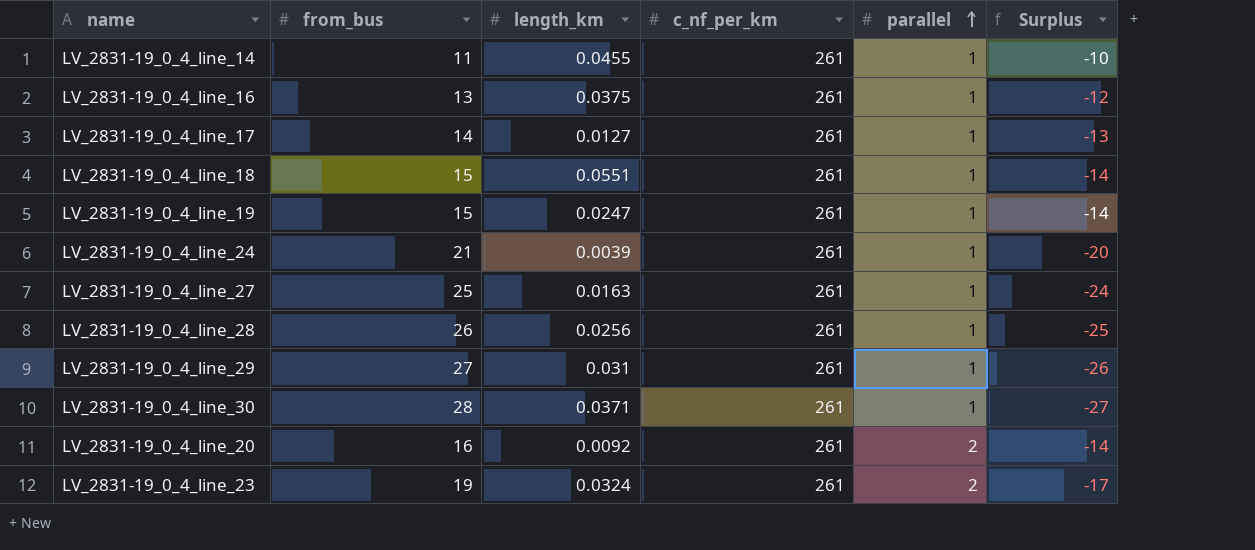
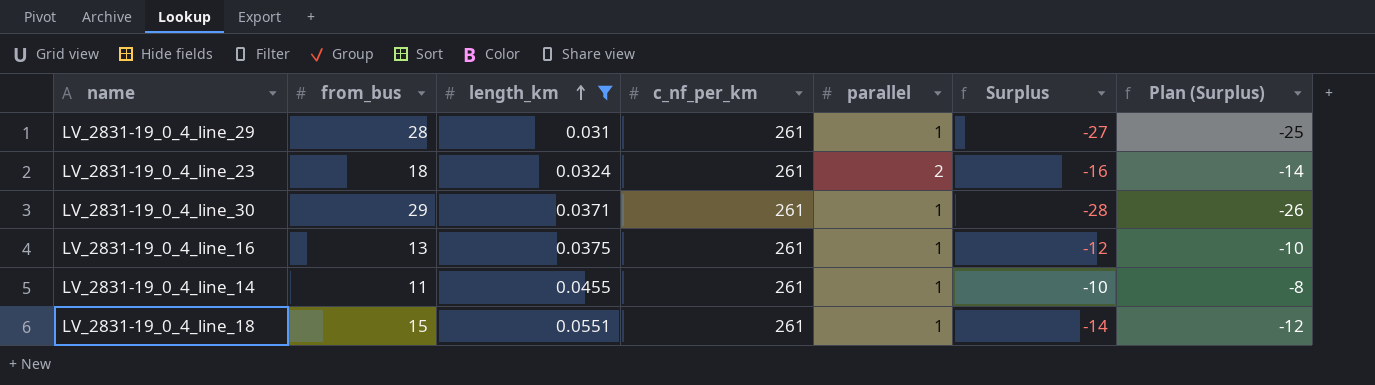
filter: none -> length_km >= 0.031
row order: parallel ascending -> length_km ascending
column Plan (Surplus) | formula: none -> [Surplus] + 2
LV_2831-19_0_4_line_29 | from_bus: 27 -> 28
LV_2831-19_0_4_line_29 | Surplus: -26 -> -27
LV_2831-19_0_4_line_23 | from_bus: 19 -> 18
LV_2831-19_0_4_line_23 | Surplus: -17 -> -16
LV_2831-19_0_4_line_30 | from_bus: 28 -> 29
LV_2831-19_0_4_line_30 | Surplus: -27 -> -28

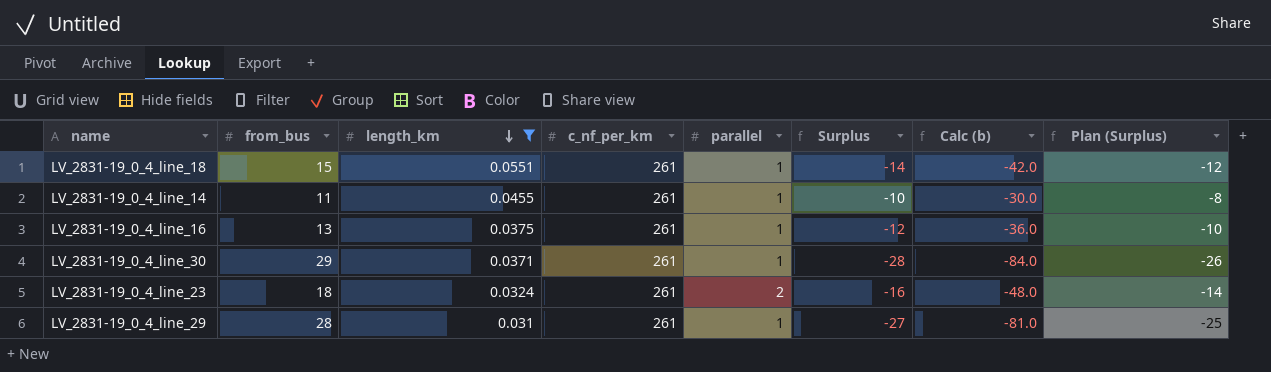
row order: length_km ascending -> length_km descending
column Calc (b) | formula: none -> [Surplus] * 3

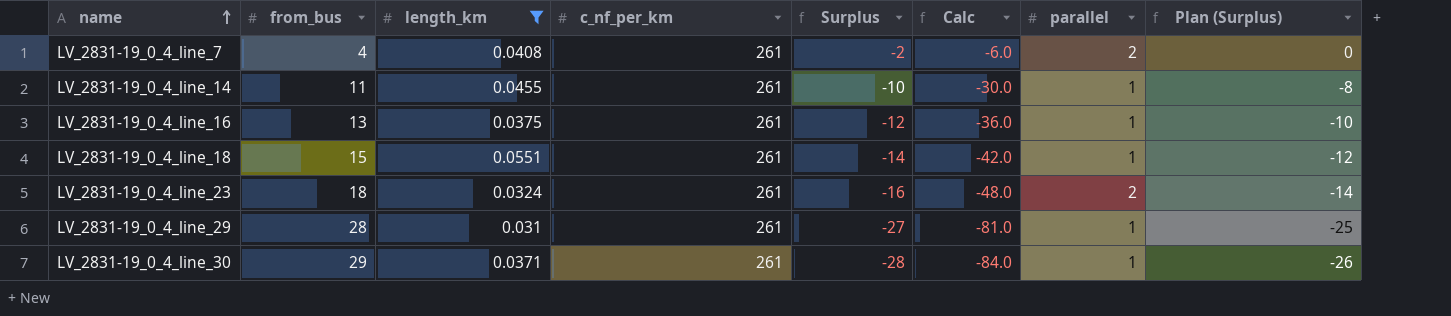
row order: length_km descending -> name ascending
column name: Calc (b) -> Calc
column parallel | position: 5 -> 7
row LV_2831-19_0_4_line_7: none -> 4 | 0.0408 | 261 | -2 | -6.0 | 2 | 0

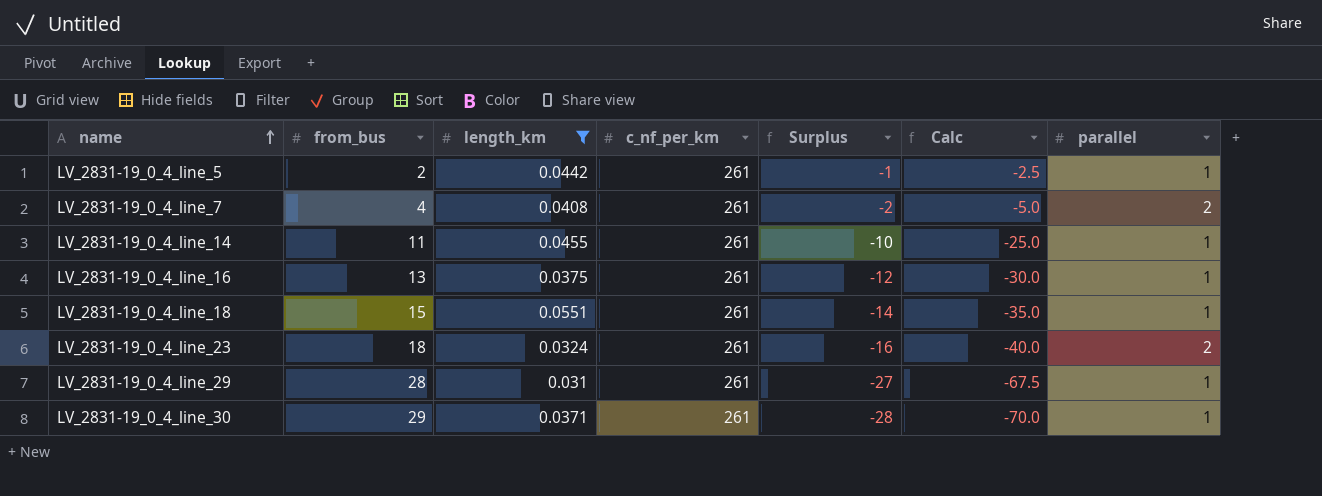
column Plan (Surplus) | formula: [Surplus] + 2 -> none
column Calc | formula: [Surplus] * 3 -> [Surplus] * 2.5
row LV_2831-19_0_4_line_5: none -> 2 | 0.0442 | 261 | -1 | -2.5 | 1

